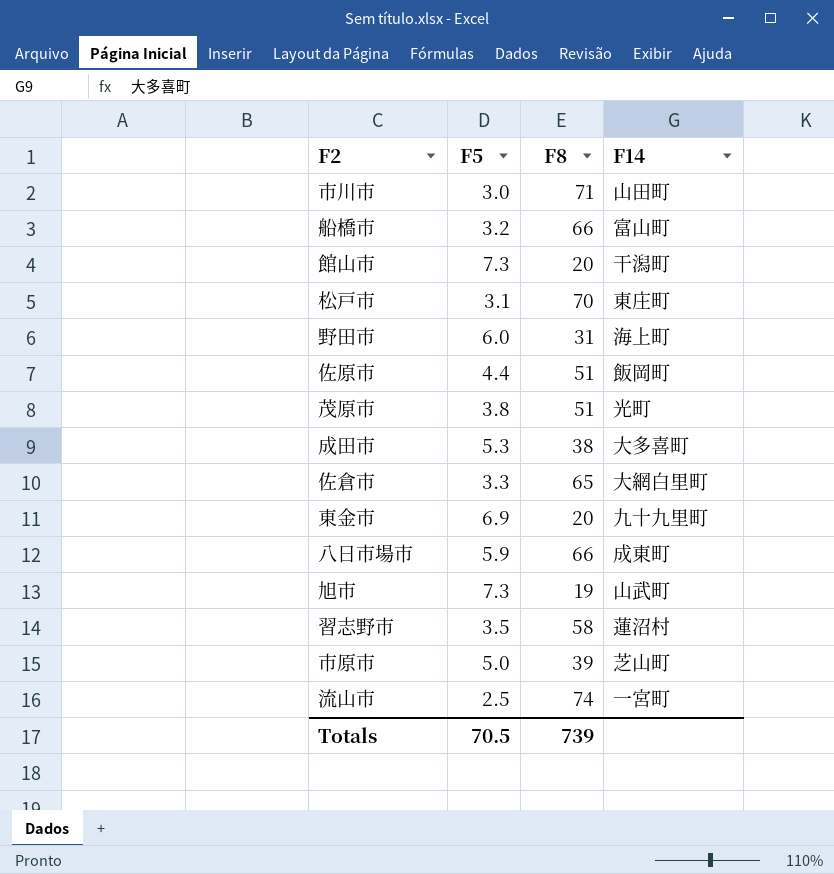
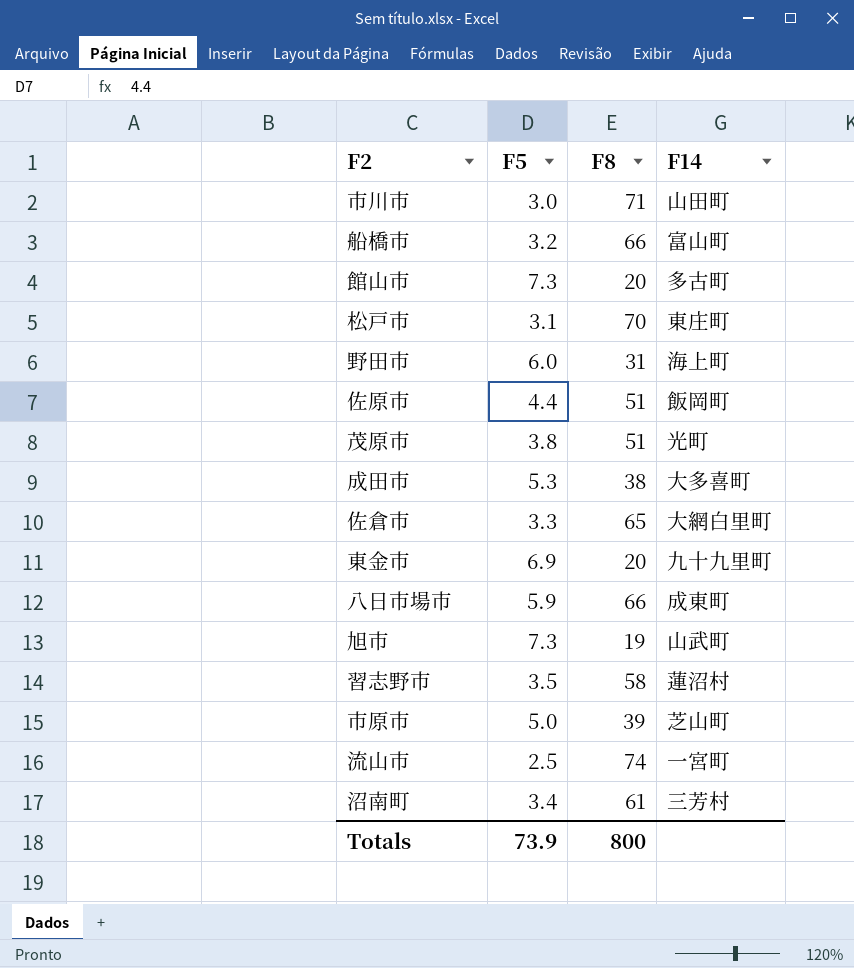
館山市 | F14: 干潟町 -> 多古町
row 沼南町: none -> 3.4 | 61 | 三芳村
Totals | F5: 70.5 -> 73.9
Totals | F8: 739 -> 800

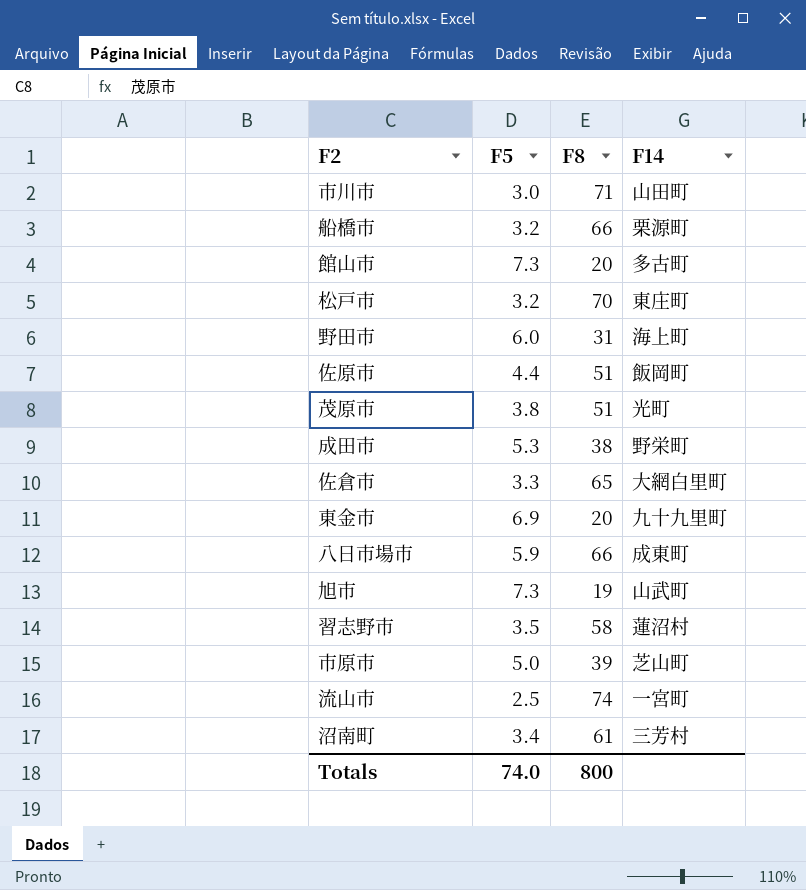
船橋市 | F14: 富山町 -> 栗源町
松戸市 | F5: 3.1 -> 3.2
成田市 | F14: 大多喜町 -> 野栄町
Totals | F5: 73.9 -> 74.0

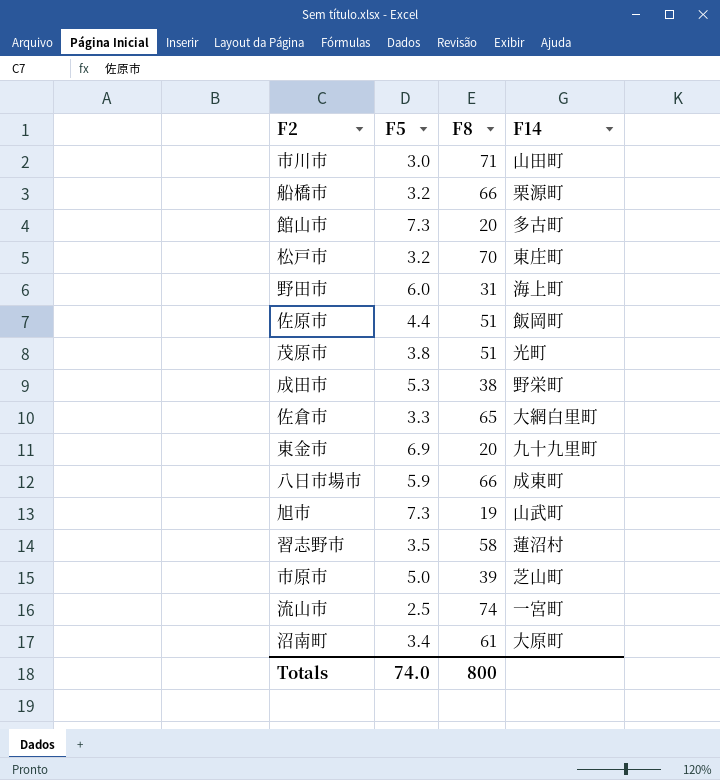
沼南町 | F14: 三芳村 -> 大原町

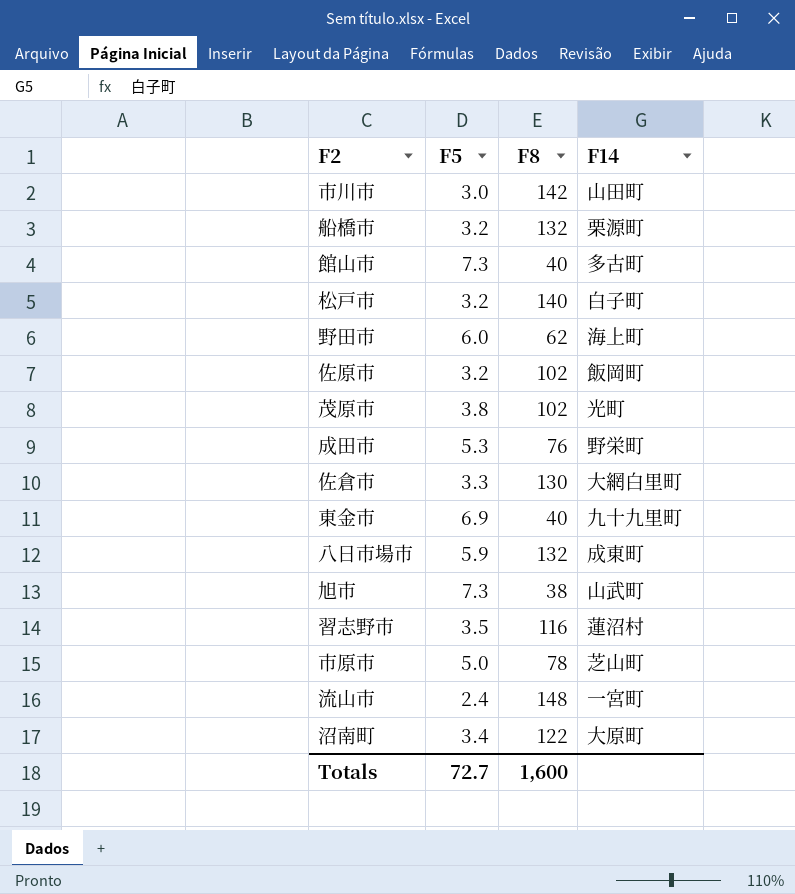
市川市 | F8: 71 -> 142
船橋市 | F8: 66 -> 132
館山市 | F8: 20 -> 40
松戸市 | F8: 70 -> 140
松戸市 | F14: 東庄町 -> 白子町
野田市 | F8: 31 -> 62
佐原市 | F5: 4.4 -> 3.2
佐原市 | F8: 51 -> 102
茂原市 | F8: 51 -> 102
成田市 | F8: 38 -> 76
佐倉市 | F8: 65 -> 130
東金市 | F8: 20 -> 40
八日市場市 | F8: 66 -> 132
旭市 | F8: 19 -> 38
習志野市 | F8: 58 -> 116
市原市 | F8: 39 -> 78
流山市 | F5: 2.5 -> 2.4
流山市 | F8: 74 -> 148
沼南町 | F8: 61 -> 122
Totals | F5: 74.0 -> 72.7
Totals | F8: 800 -> 1,600

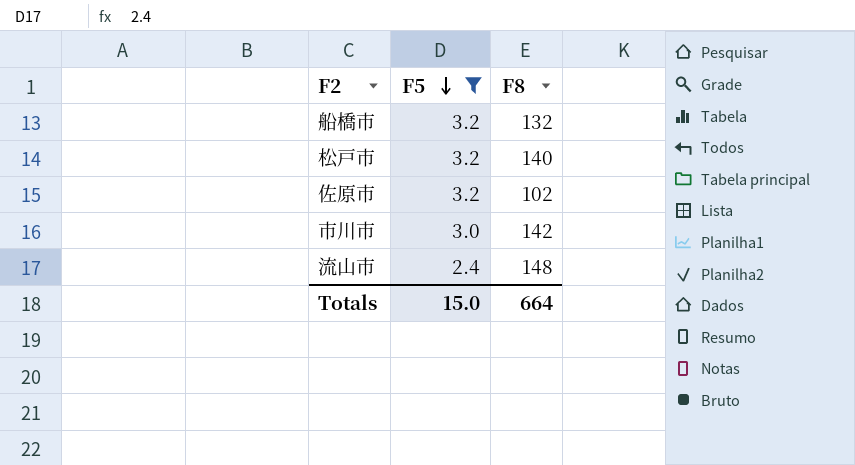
filter: none -> F5 <= 3.2
row order: none -> F5 descending
column F14 | position: 4 -> none
Totals | F5: 72.7 -> 15.0
Totals | F8: 1,600 -> 664

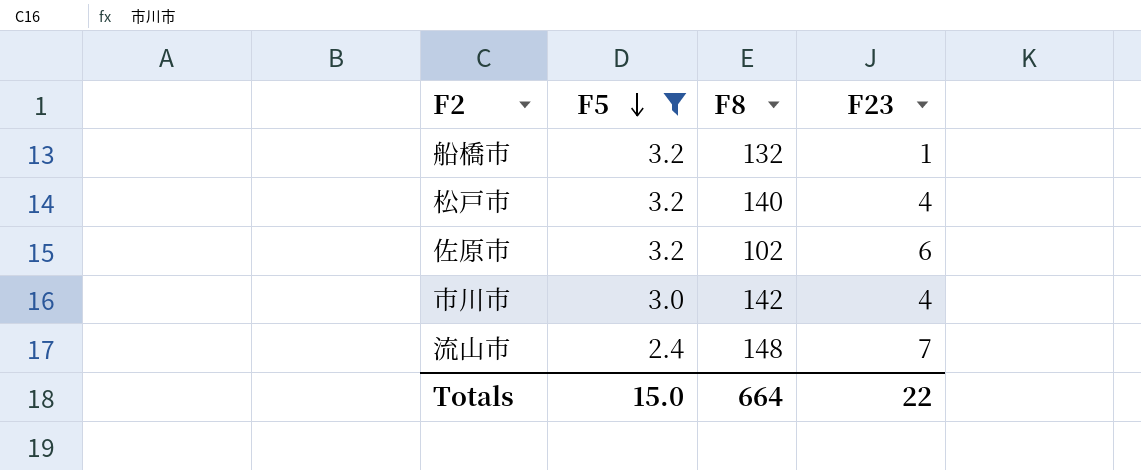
column F23 | position: none -> 4

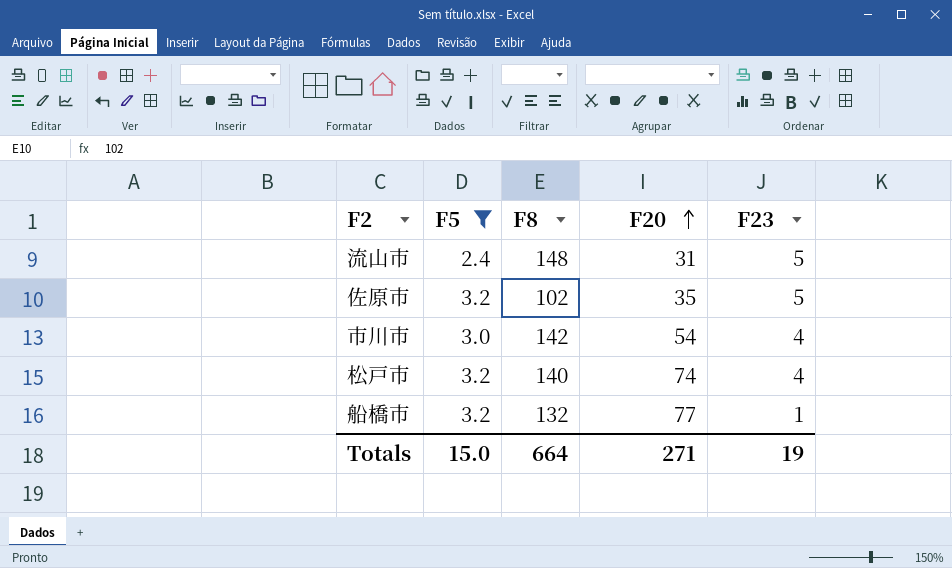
row order: F5 descending -> F20 ascending
column F20 | position: none -> 4
流山市 | F23: 7 -> 5
佐原市 | F23: 6 -> 5
Totals | F23: 22 -> 19

